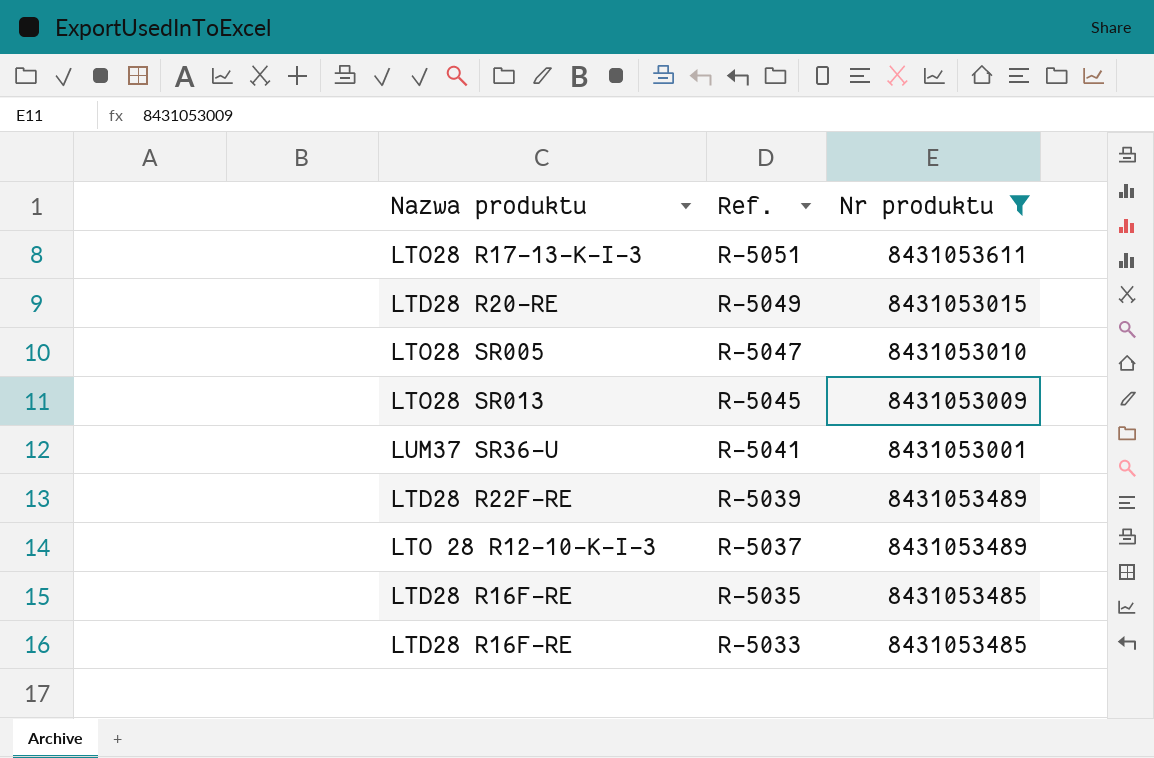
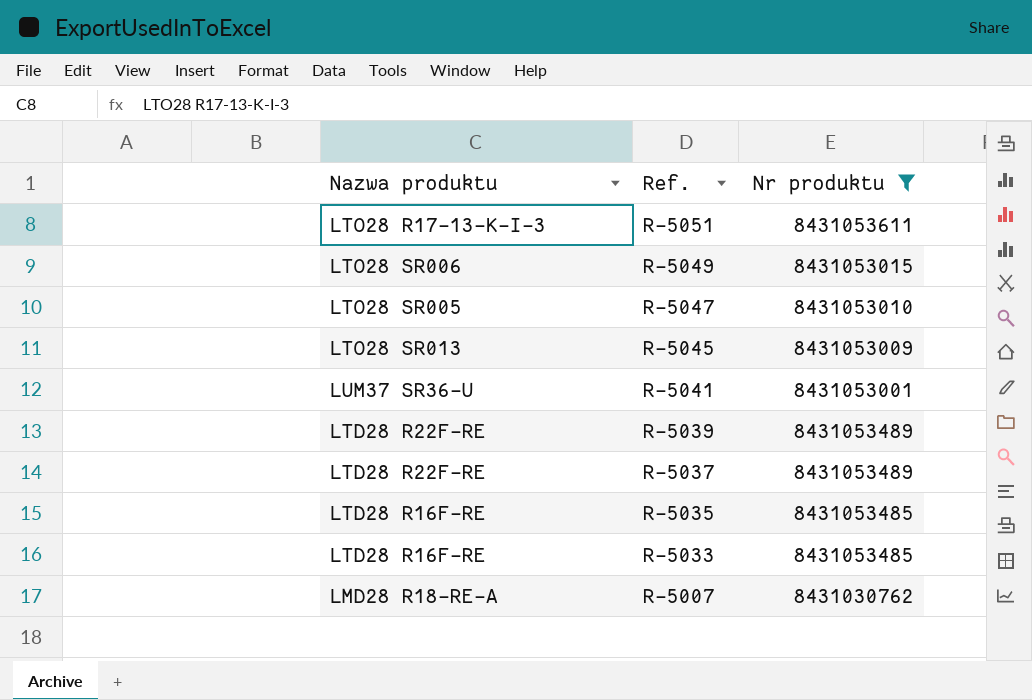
R-5049 | Nazwa produktu: LTD28 R20-RE -> LTO28 SR006
R-5037 | Nazwa produktu: LTO 28 R12-10-K-I-3 -> LTD28 R22F-RE
row R-5007: none -> LMD28 R18-RE-A | 8431030762

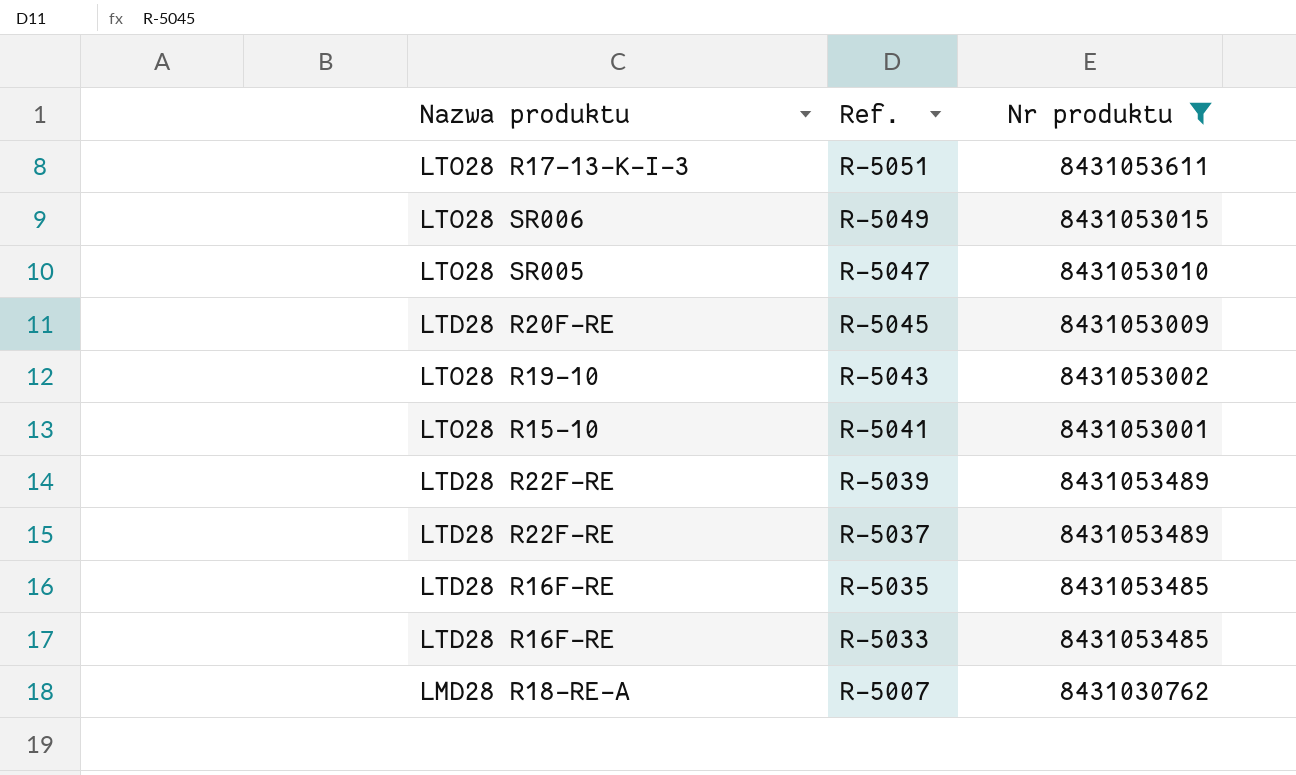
R-5045 | Nazwa produktu: LTO28 SR013 -> LTD28 R20F-RE
row R-5043: none -> LTO28 R19-10 | 8431053002
R-5041 | Nazwa produktu: LUM37 SR36-U -> LTO28 R15-10

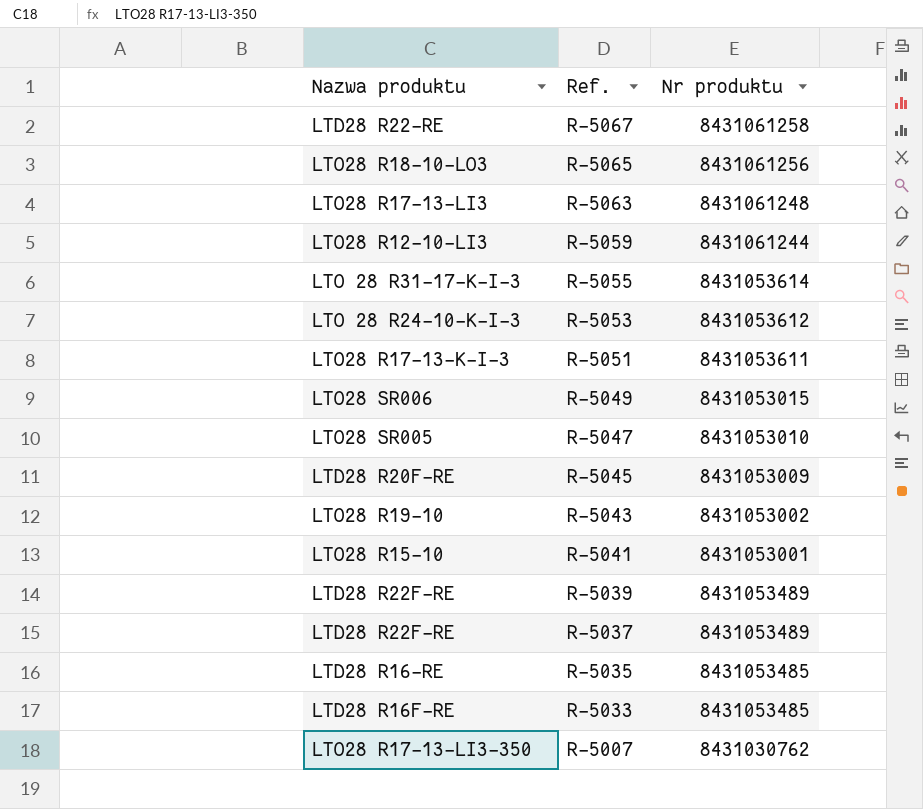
filter: Nr produktu <= 8431053611 -> none
R-5035 | Nazwa produktu: LTD28 R16F-RE -> LTD28 R16-RE
R-5007 | Nazwa produktu: LMD28 R18-RE-A -> LTO28 R17-13-LI3-350

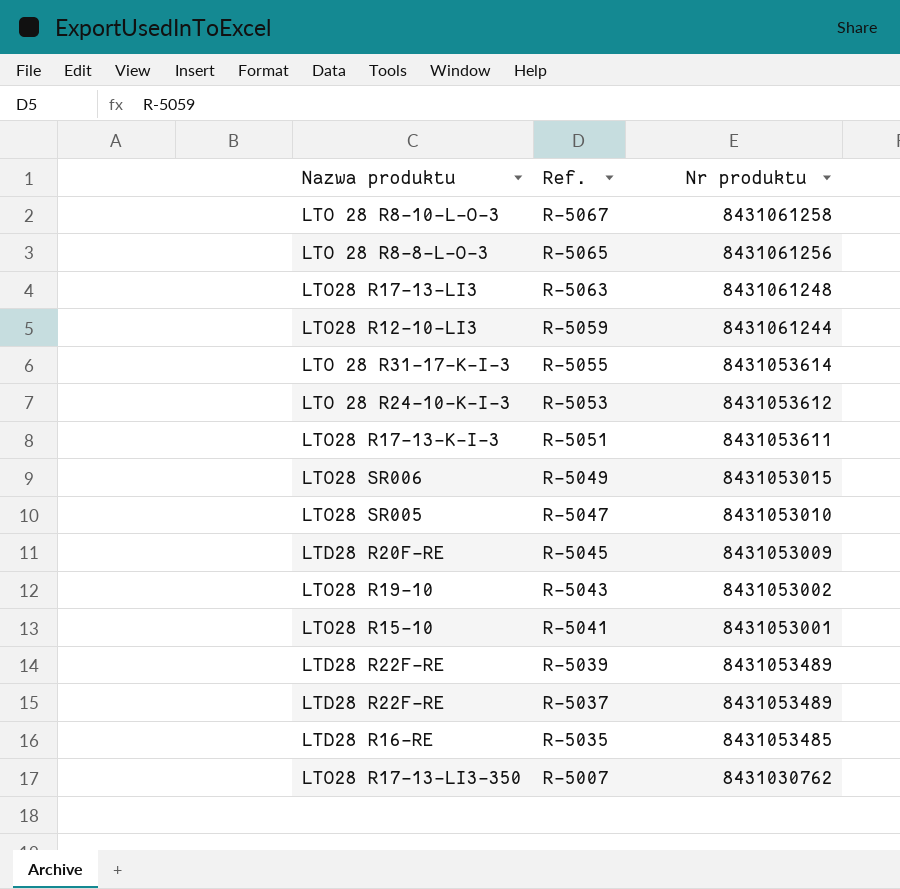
row R-5033: LTD28 R16F-RE | 8431053485 -> none
R-5067 | Nazwa produktu: LTD28 R22-RE -> LTO 28 R8-10-L-O-3
R-5065 | Nazwa produktu: LTO28 R18-10-LO3 -> LTO 28 R8-8-L-O-3

